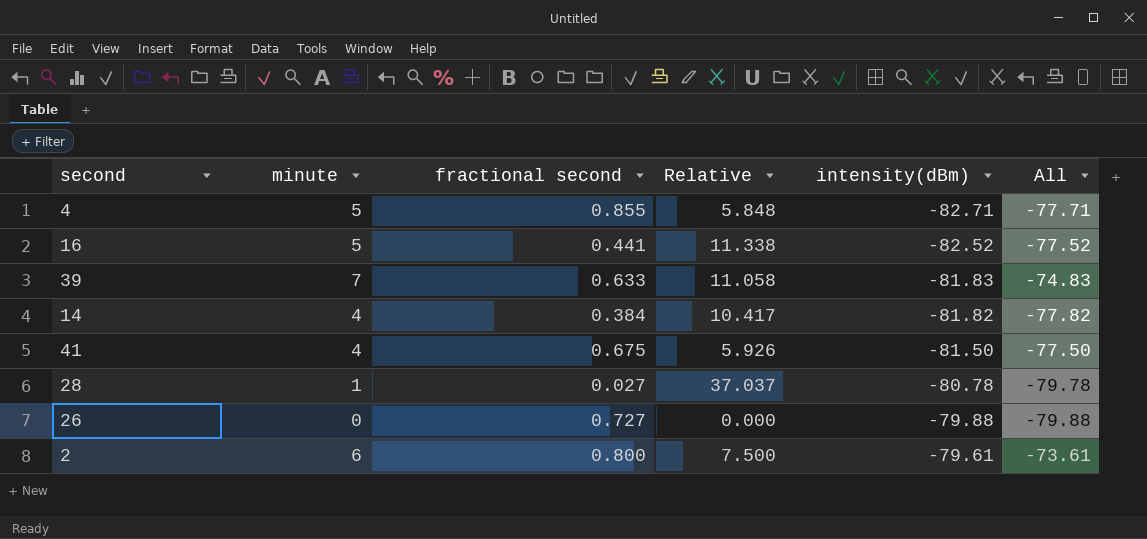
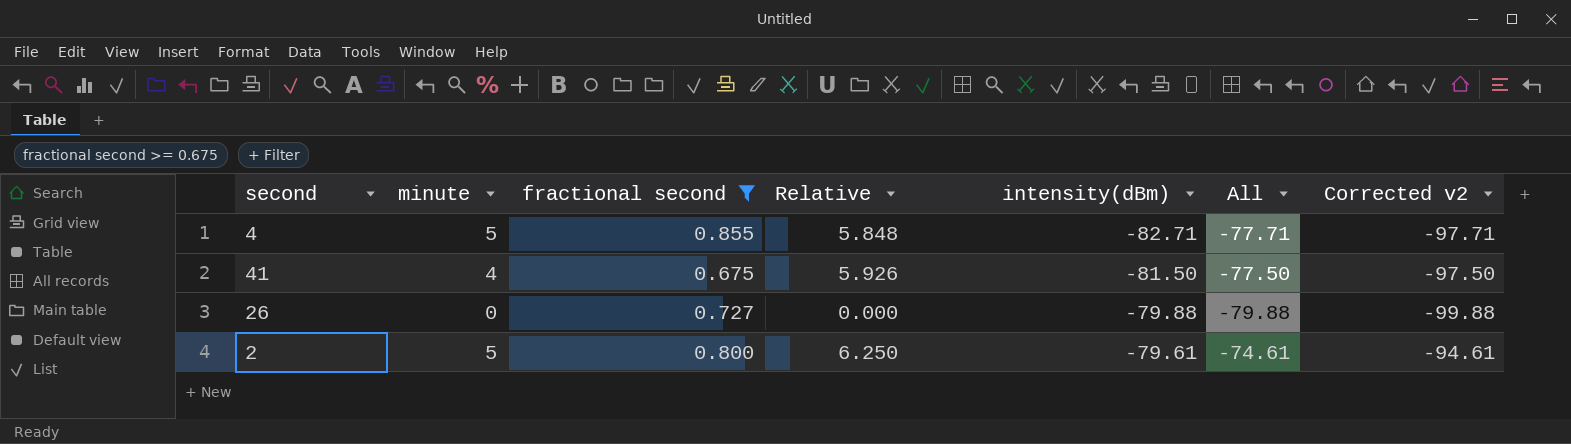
filter: none -> fractional second >= 0.675
column Corrected v2 | formula: none -> [All] - 20
2 | minute: 6 -> 5
2 | Relative: 7.500 -> 6.250
2 | All: -73.61 -> -74.61

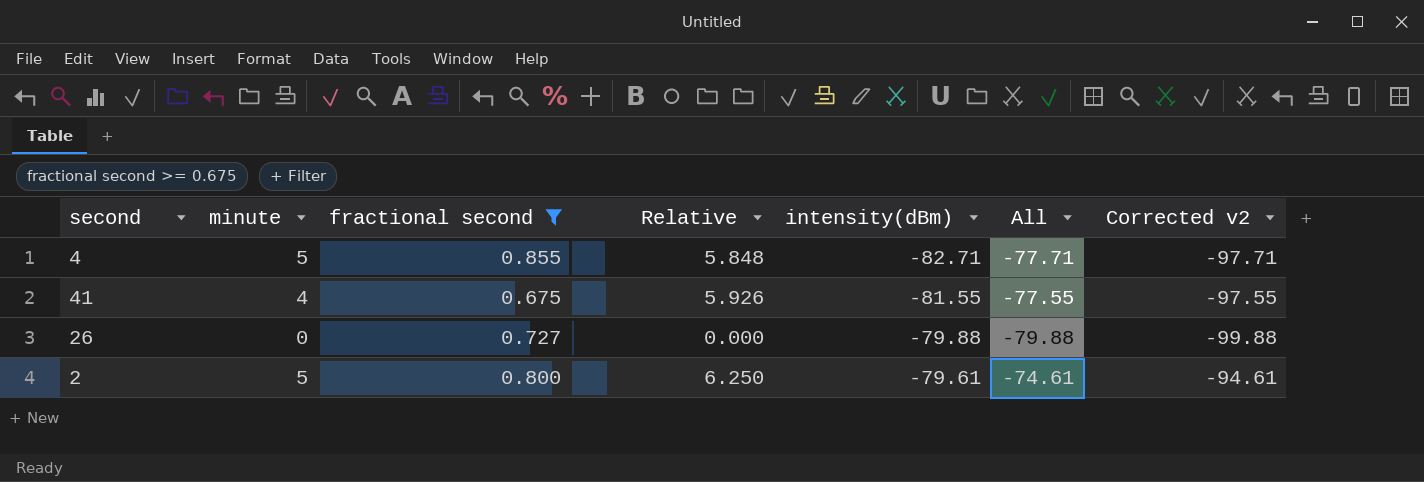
41 | intensity(dBm): -81.50 -> -81.55
41 | All: -77.50 -> -77.55
41 | Corrected v2: -97.50 -> -97.55

